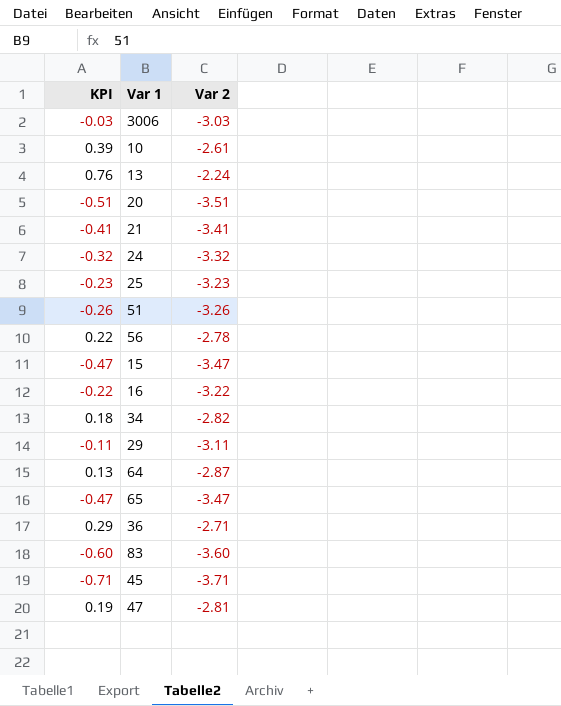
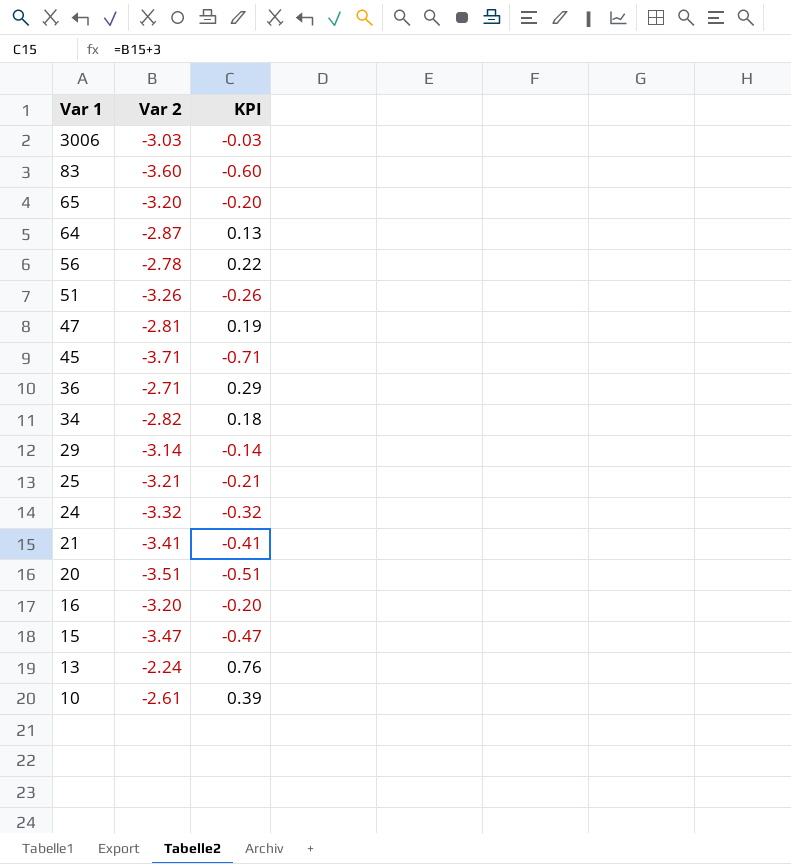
row order: none -> Var 1 descending
column KPI | position: 1 -> 3
65 | Var 2: -3.47 -> -3.20
65 | KPI: -0.47 -> -0.20
29 | Var 2: -3.11 -> -3.14
29 | KPI: -0.11 -> -0.14
25 | Var 2: -3.23 -> -3.21
25 | KPI: -0.23 -> -0.21
16 | Var 2: -3.22 -> -3.20
16 | KPI: -0.22 -> -0.20

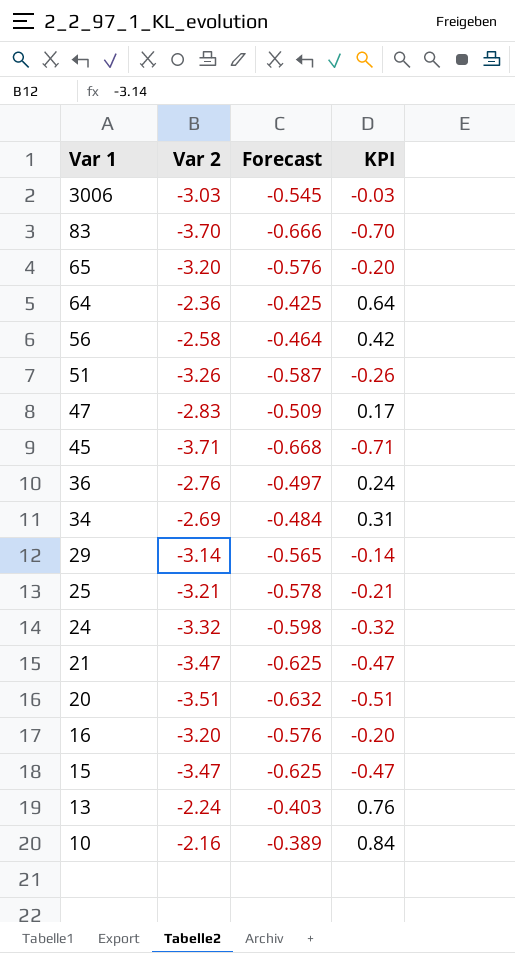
column Forecast | formula: none -> [Var 2] * 0.18
83 | Var 2: -3.60 -> -3.70
83 | KPI: -0.60 -> -0.70
64 | Var 2: -2.87 -> -2.36
64 | KPI: 0.13 -> 0.64
56 | Var 2: -2.78 -> -2.58
56 | KPI: 0.22 -> 0.42
47 | Var 2: -2.81 -> -2.83
47 | KPI: 0.19 -> 0.17
36 | Var 2: -2.71 -> -2.76
36 | KPI: 0.29 -> 0.24
34 | Var 2: -2.82 -> -2.69
34 | KPI: 0.18 -> 0.31
21 | Var 2: -3.41 -> -3.47
21 | KPI: -0.41 -> -0.47
10 | Var 2: -2.61 -> -2.16
10 | KPI: 0.39 -> 0.84

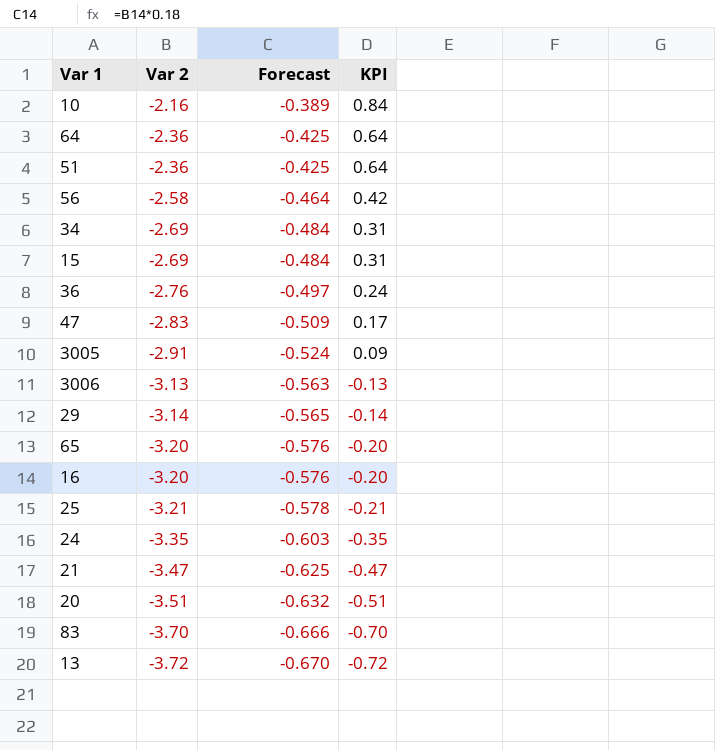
row order: Var 1 descending -> Var 2 descending
row 45: -3.71 | -0.668 | -0.71 -> none
51 | Var 2: -3.26 -> -2.36
51 | Forecast: -0.587 -> -0.425
51 | KPI: -0.26 -> 0.64
15 | Var 2: -3.47 -> -2.69
15 | Forecast: -0.625 -> -0.484
15 | KPI: -0.47 -> 0.31
row 3005: none -> -2.91 | -0.524 | 0.09
3006 | Var 2: -3.03 -> -3.13
3006 | Forecast: -0.545 -> -0.563
3006 | KPI: -0.03 -> -0.13
24 | Var 2: -3.32 -> -3.35
24 | Forecast: -0.598 -> -0.603
24 | KPI: -0.32 -> -0.35
13 | Var 2: -2.24 -> -3.72
13 | Forecast: -0.403 -> -0.670
13 | KPI: 0.76 -> -0.72

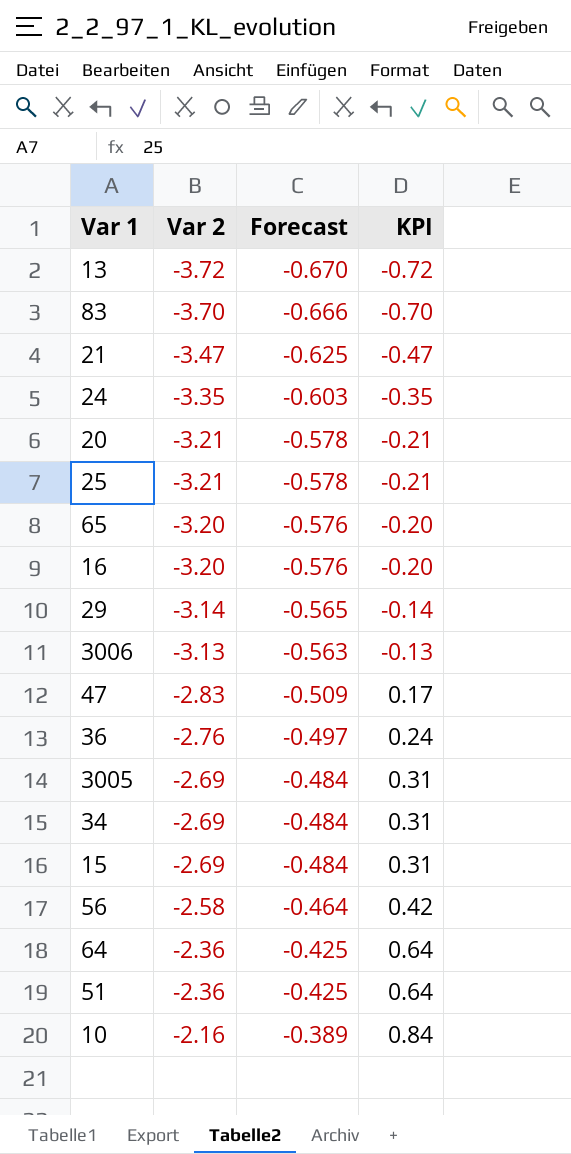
row order: Var 2 descending -> Var 2 ascending
20 | Var 2: -3.51 -> -3.21
20 | Forecast: -0.632 -> -0.578
20 | KPI: -0.51 -> -0.21
3005 | Var 2: -2.91 -> -2.69
3005 | Forecast: -0.524 -> -0.484
3005 | KPI: 0.09 -> 0.31

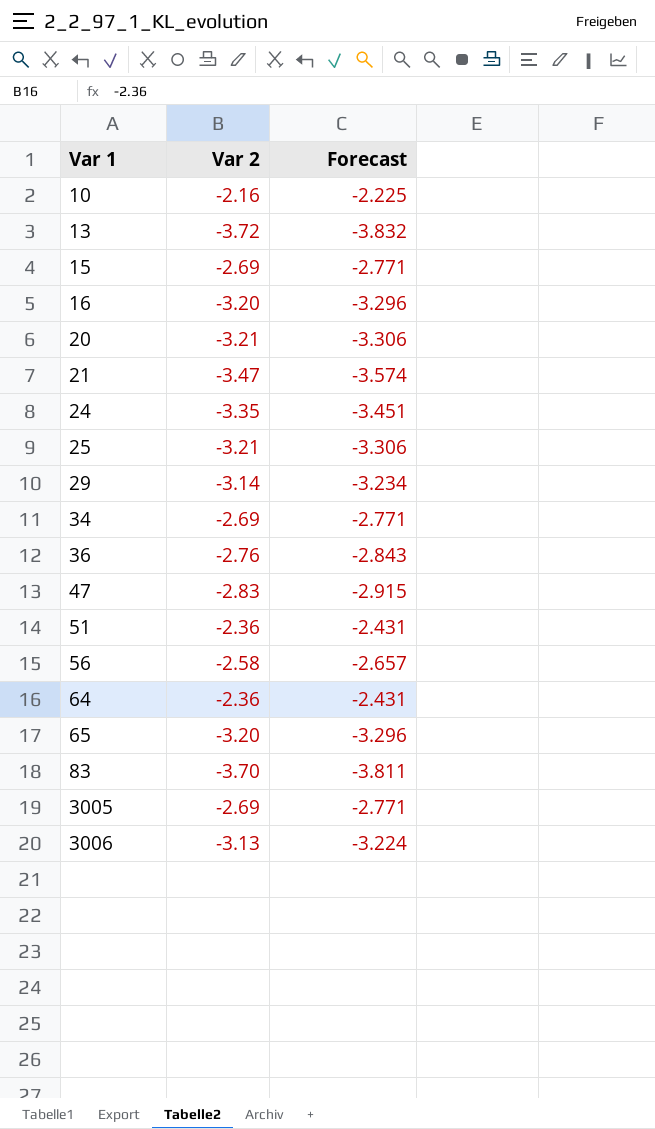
row order: Var 2 ascending -> Var 1 ascending
column KPI | formula: [Var 2] + 3 -> none
column Forecast | formula: [Var 2] * 0.18 -> [Var 2] * 1.03

